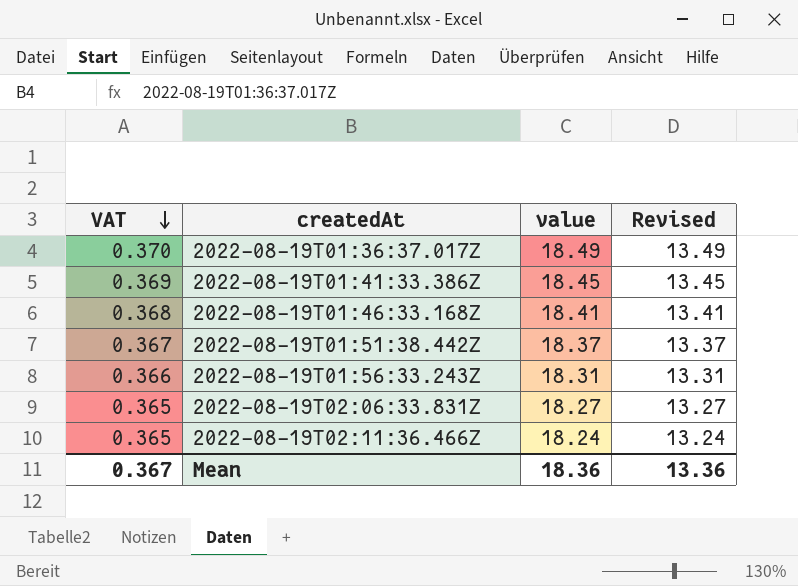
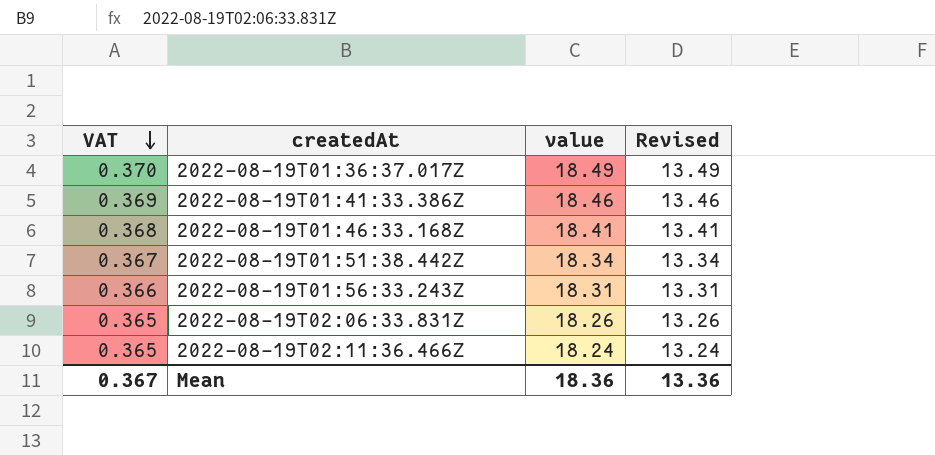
2022-08-19T01:41:33.386Z | value: 18.45 -> 18.46
2022-08-19T01:41:33.386Z | Revised: 13.45 -> 13.46
2022-08-19T01:51:38.442Z | value: 18.37 -> 18.34
2022-08-19T01:51:38.442Z | Revised: 13.37 -> 13.34
2022-08-19T02:06:33.831Z | value: 18.27 -> 18.26
2022-08-19T02:06:33.831Z | Revised: 13.27 -> 13.26

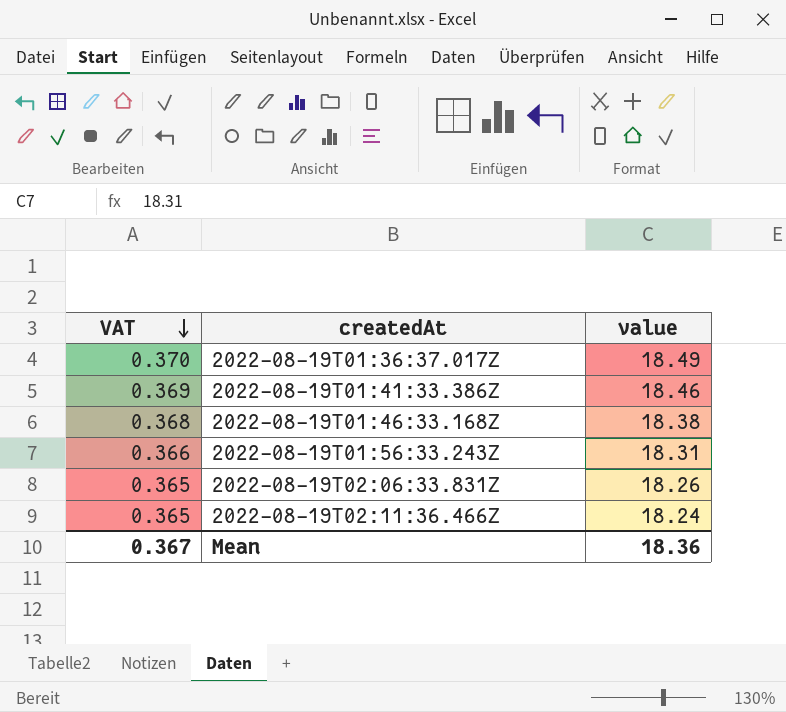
column Revised | formula: [value] - 5 -> none
row 2022-08-19T01:51:38.442Z: 0.367 | 18.34 | 13.34 -> none
2022-08-19T01:46:33.168Z | value: 18.41 -> 18.38

